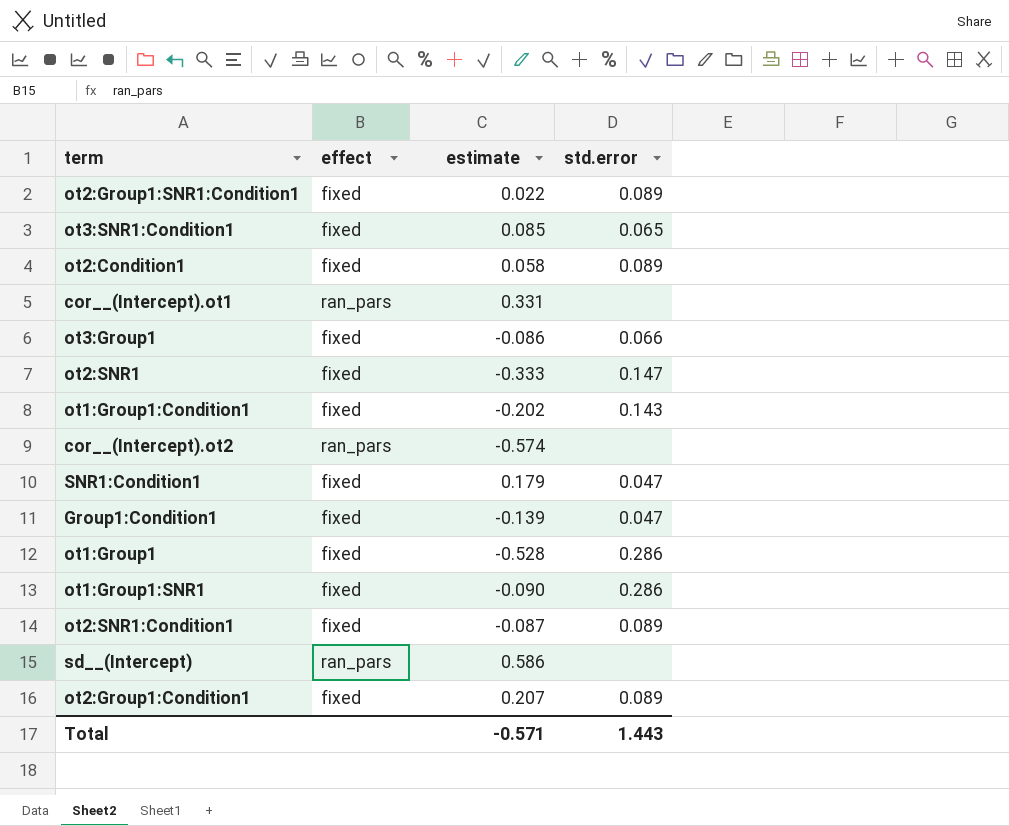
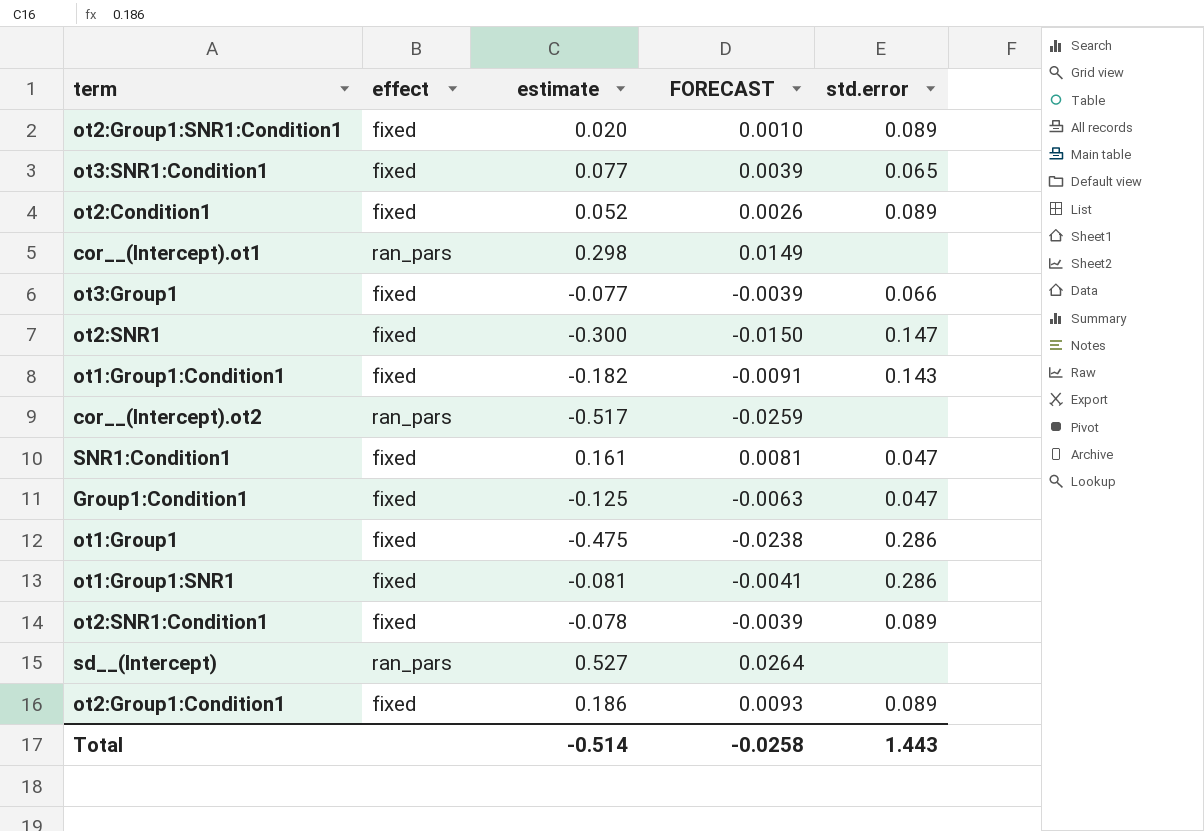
column FORECAST | formula: none -> [estimate] * 0.05
ot2:Group1:SNR1:Condition1 | estimate: 0.022 -> 0.020
ot3:SNR1:Condition1 | estimate: 0.085 -> 0.077
ot2:Condition1 | estimate: 0.058 -> 0.052
cor__(Intercept).ot1 | estimate: 0.331 -> 0.298
ot3:Group1 | estimate: -0.086 -> -0.077
ot2:SNR1 | estimate: -0.333 -> -0.300
ot1:Group1:Condition1 | estimate: -0.202 -> -0.182
cor__(Intercept).ot2 | estimate: -0.574 -> -0.517
SNR1:Condition1 | estimate: 0.179 -> 0.161
Group1:Condition1 | estimate: -0.139 -> -0.125
ot1:Group1 | estimate: -0.528 -> -0.475
ot1:Group1:SNR1 | estimate: -0.090 -> -0.081
ot2:SNR1:Condition1 | estimate: -0.087 -> -0.078
sd__(Intercept) | estimate: 0.586 -> 0.527
ot2:Group1:Condition1 | estimate: 0.207 -> 0.186
Total | estimate: -0.571 -> -0.514

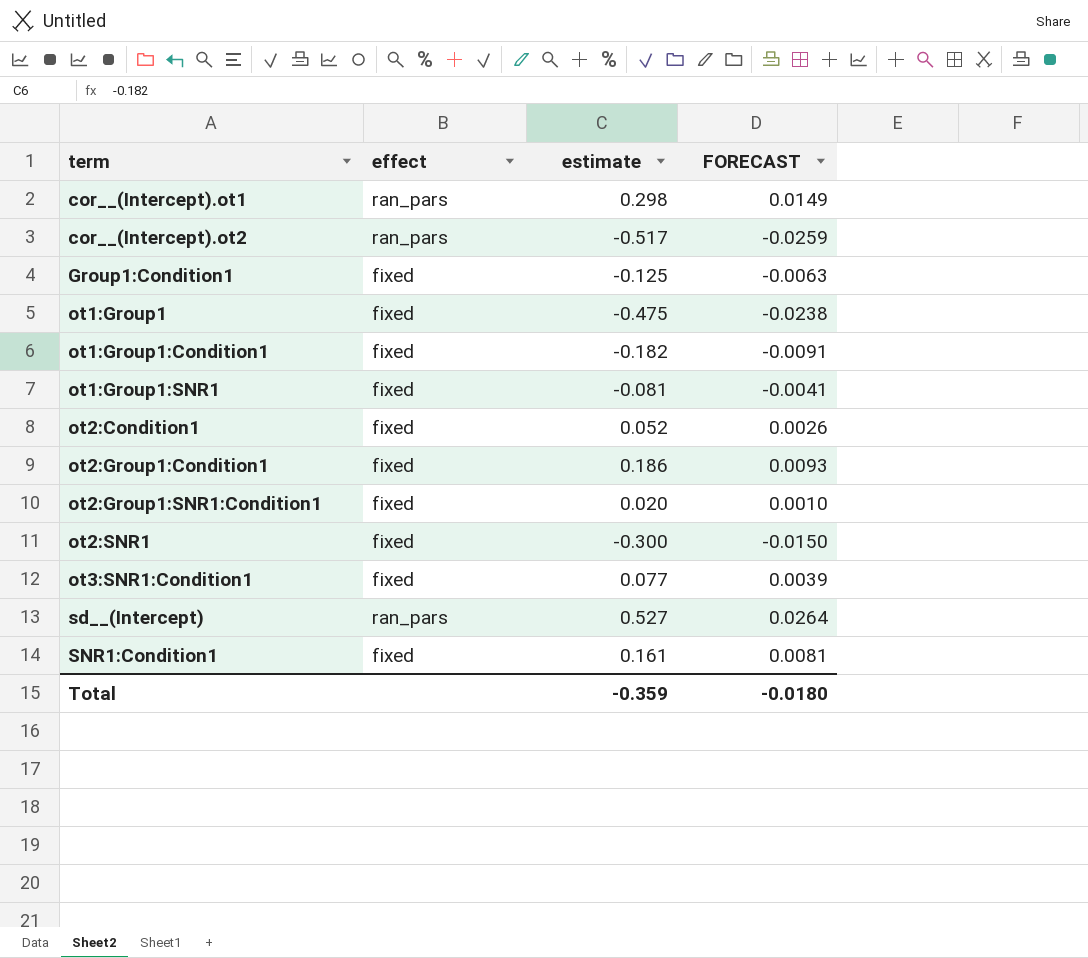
row order: none -> term ascending
column std.error | position: 5 -> none
row ot3:Group1: fixed | -0.077 | -0.0039 | 0.066 -> none
row ot2:SNR1:Condition1: fixed | -0.078 | -0.0039 | 0.089 -> none
Total | estimate: -0.514 -> -0.359
Total | FORECAST: -0.0258 -> -0.0180

